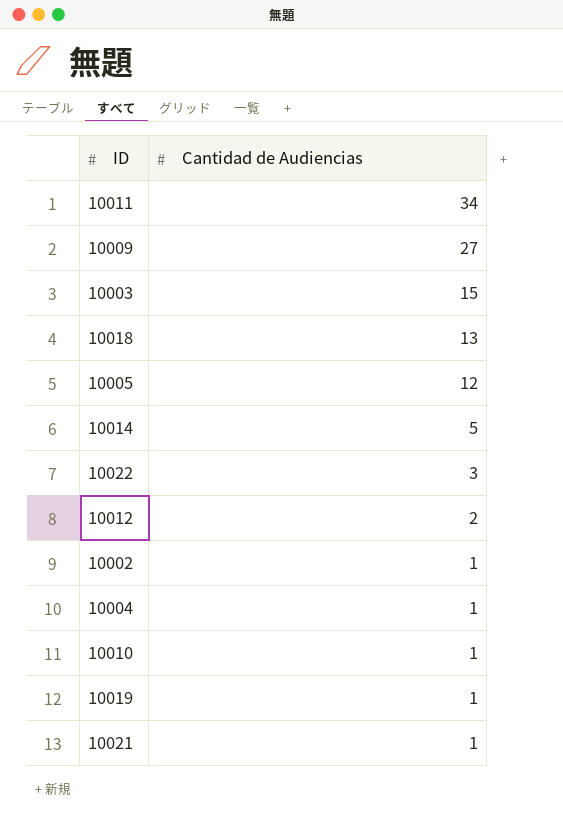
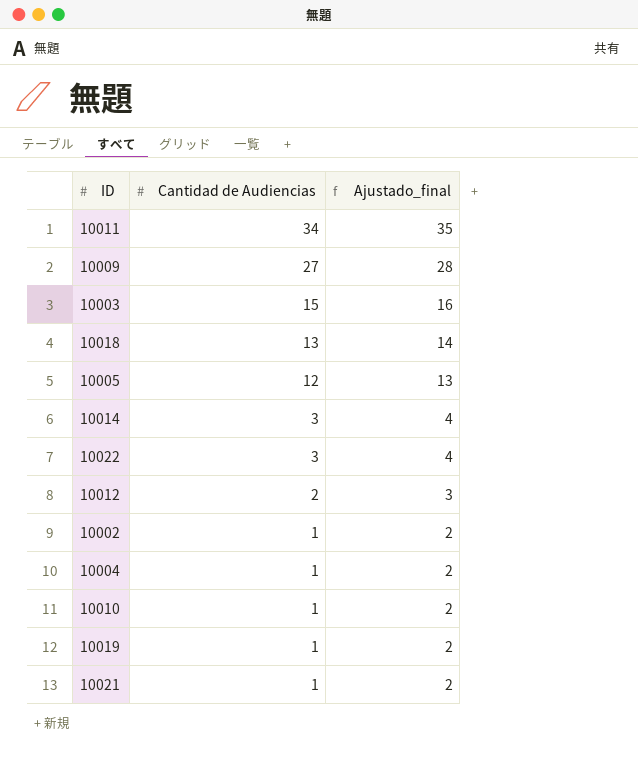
column Ajustado_final | formula: none -> [Cantidad de Audiencias] + 1
10014 | Cantidad de Audiencias: 5 -> 3

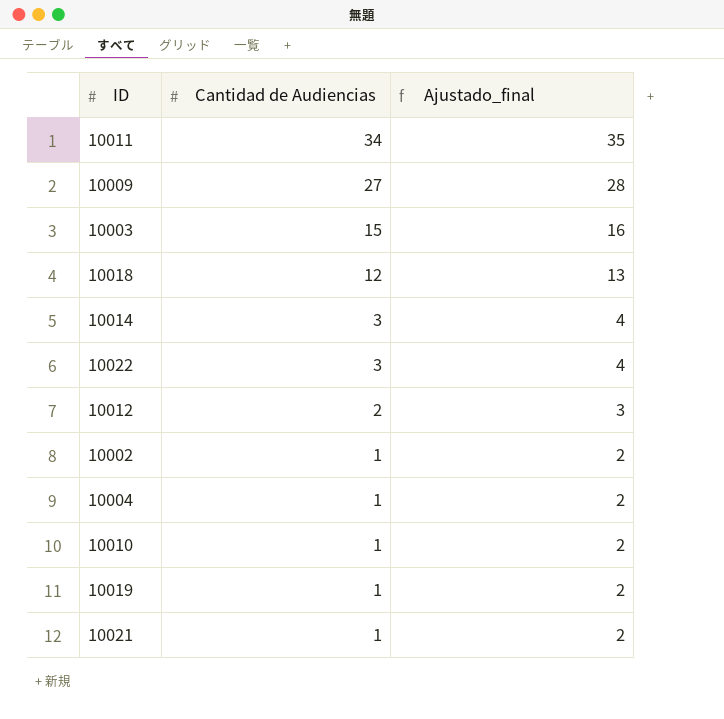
row 10005: 12 | 13 -> none
10018 | Cantidad de Audiencias: 13 -> 12
10018 | Ajustado_final: 14 -> 13

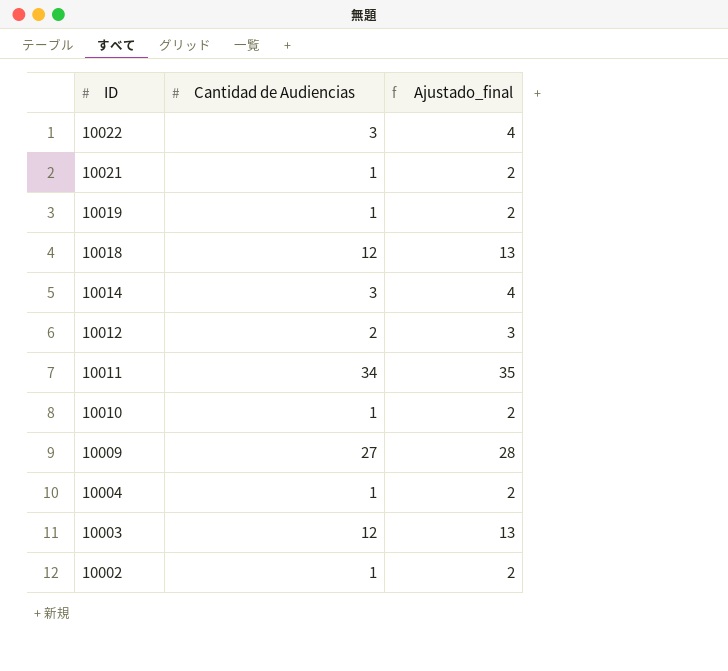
row order: Cantidad de Audiencias descending -> ID descending
10003 | Cantidad de Audiencias: 15 -> 12
10003 | Ajustado_final: 16 -> 13

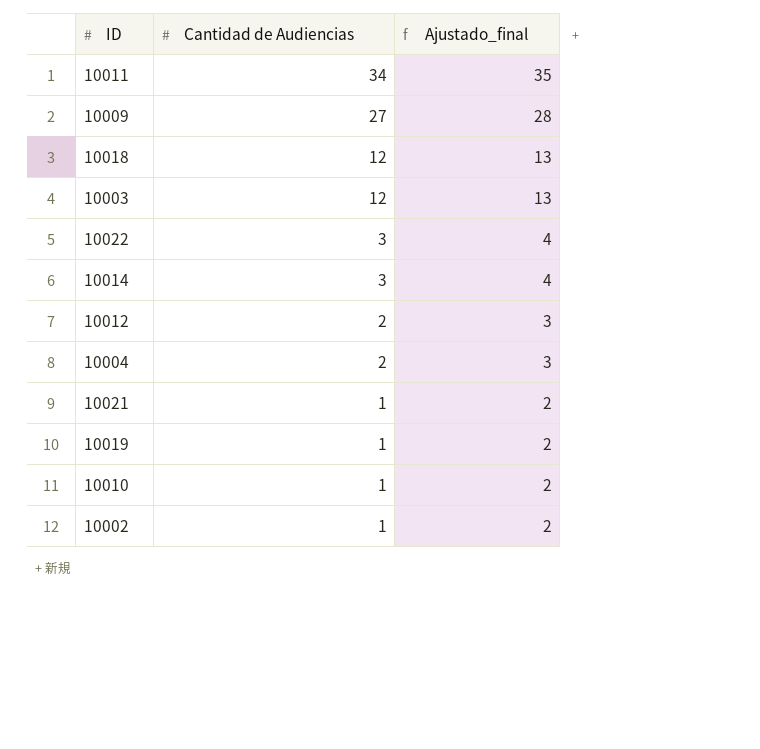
row order: ID descending -> Cantidad de Audiencias descending
10004 | Cantidad de Audiencias: 1 -> 2
10004 | Ajustado_final: 2 -> 3

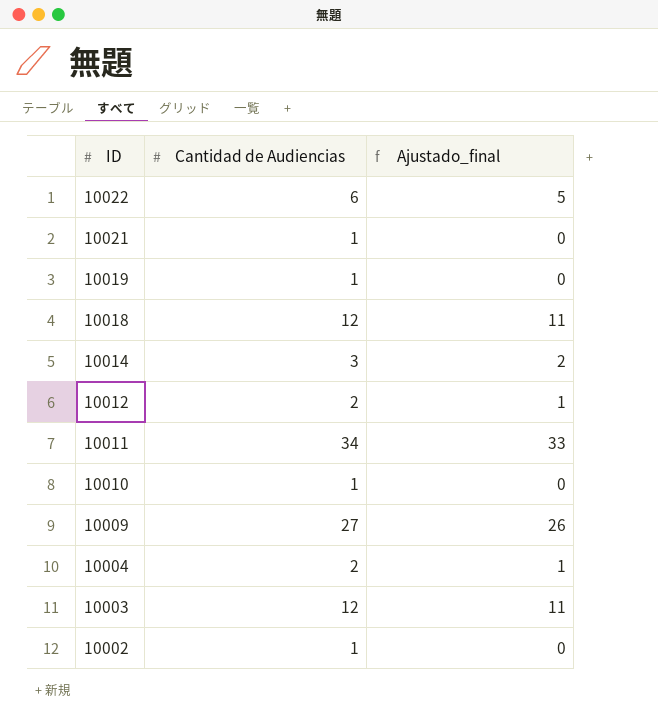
row order: Cantidad de Audiencias descending -> ID descending
column Ajustado_final | formula: [Cantidad de Audiencias] + 1 -> [Cantidad de Audiencias] - 1
10022 | Cantidad de Audiencias: 3 -> 6

